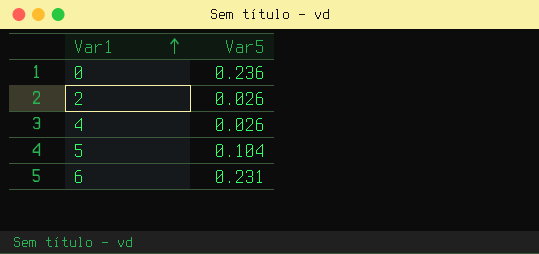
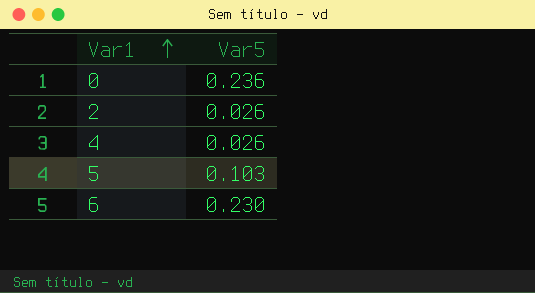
5 | Var5: 0.104 -> 0.103
6 | Var5: 0.231 -> 0.230

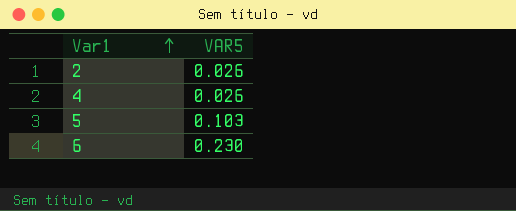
column name: Var5 -> VAR5
row 0: 0.236 -> none

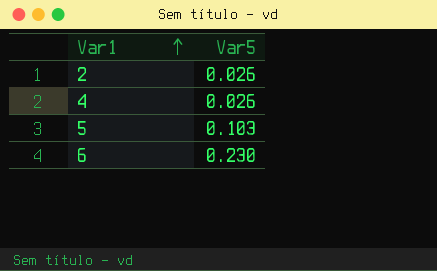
column name: VAR5 -> Var5

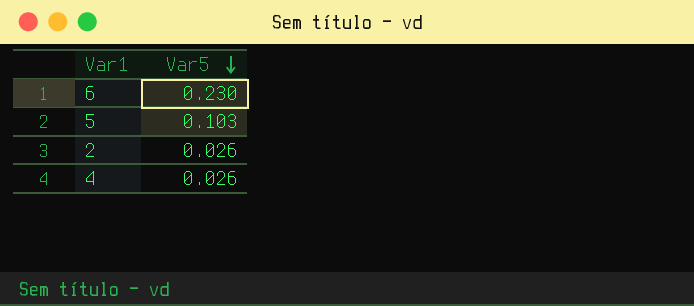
row order: Var1 ascending -> Var5 descending

